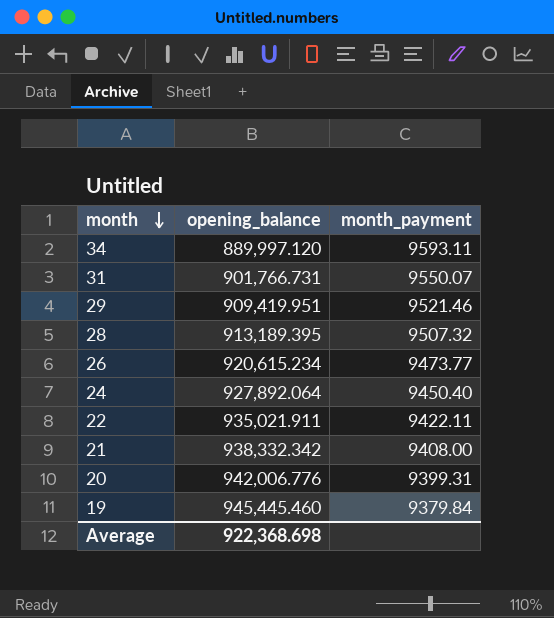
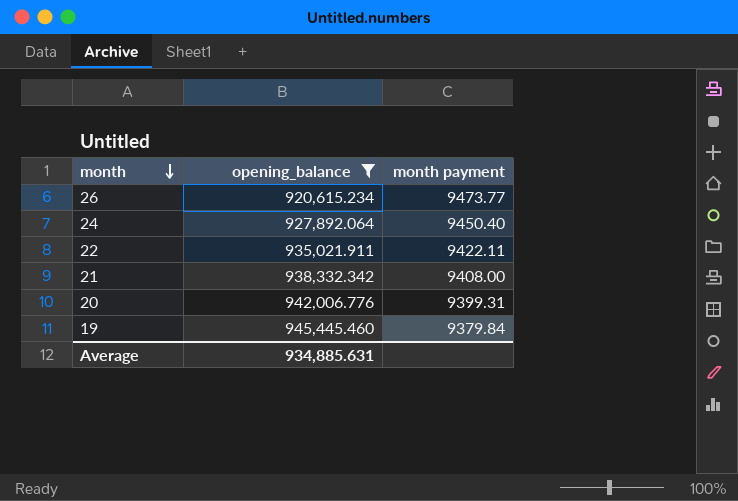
filter: none -> opening_balance >= 920,615.234
column name: month_payment -> month payment
Average | opening_balance: 922,368.698 -> 934,885.631

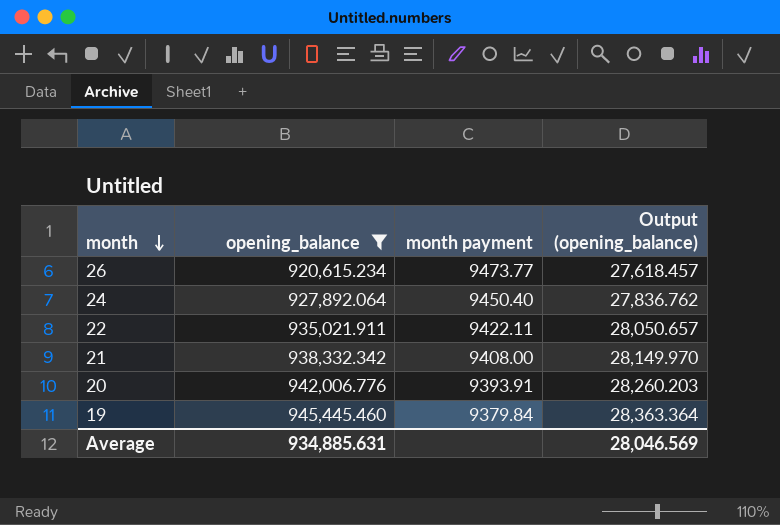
column Output (opening_balance) | formula: none -> [opening_balance] * 0.03
20 | month payment: 9399.31 -> 9393.91

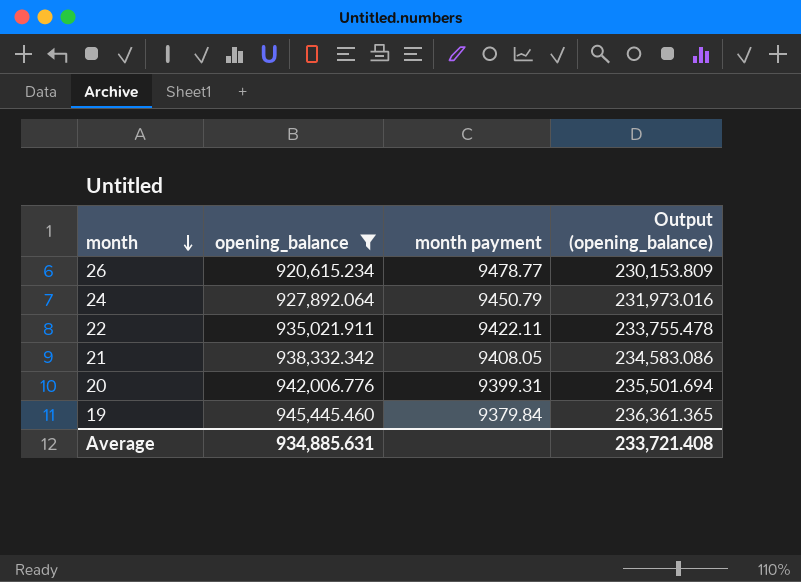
column Output (opening_balance) | formula: [opening_balance] * 0.03 -> [opening_balance] * 0.25
26 | month payment: 9473.77 -> 9478.77
24 | month payment: 9450.40 -> 9450.79
21 | month payment: 9408.00 -> 9408.05
20 | month payment: 9393.91 -> 9399.31
Average | Output (opening_balance): 28,046.569 -> 233,721.408

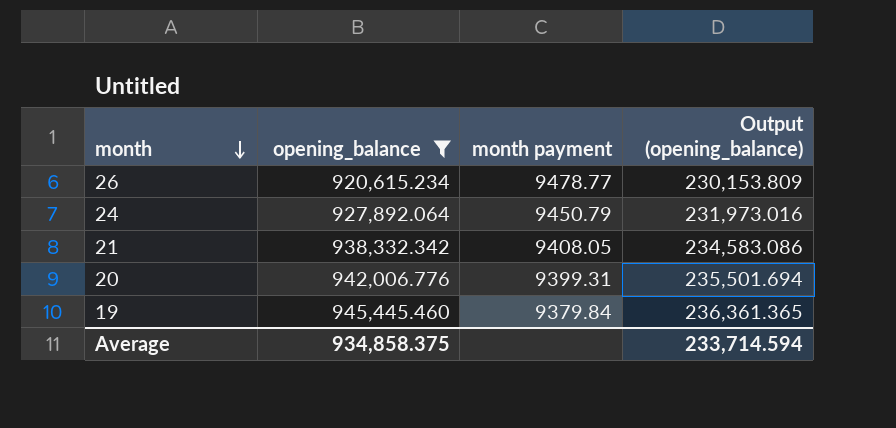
row 22: 935,021.911 | 9422.11 | 233,755.478 -> none
Average | opening_balance: 934,885.631 -> 934,858.375
Average | Output (opening_balance): 233,721.408 -> 233,714.594

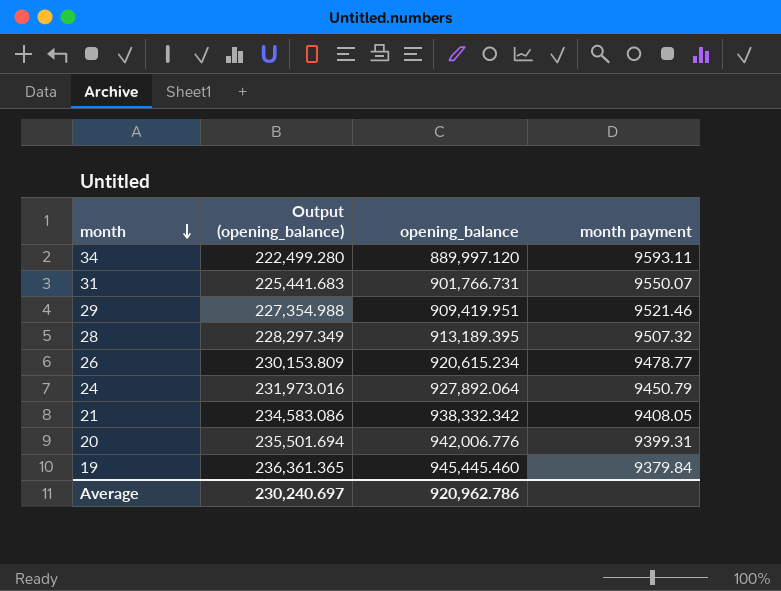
filter: opening_balance >= 920,615.234 -> none
column Output (opening_balance) | position: 4 -> 2
Average | Output (opening_balance): 233,714.594 -> 230,240.697
Average | opening_balance: 934,858.375 -> 920,962.786

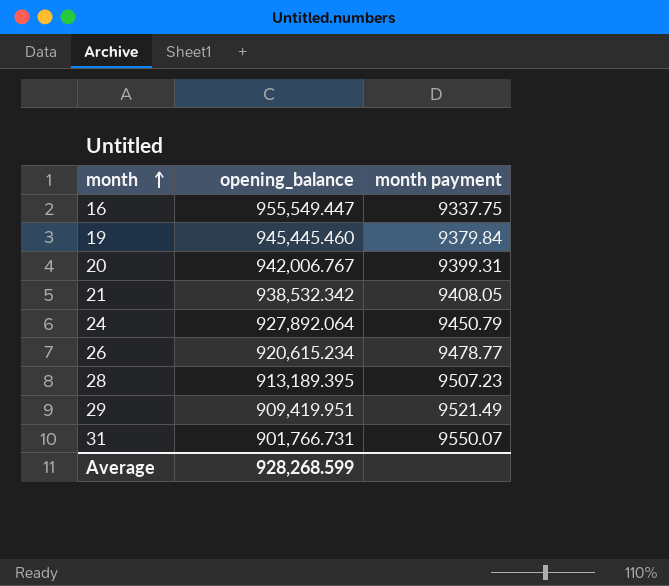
row order: month descending -> month ascending
column Output (opening_balance) | formula: [opening_balance] * 0.25 -> none
row 34: 222,499.280 | 889,997.120 | 9593.11 -> none
row 16: none -> 955,549.447 | 9337.75
20 | opening_balance: 942,006.776 -> 942,006.767
21 | opening_balance: 938,332.342 -> 938,532.342
28 | month payment: 9507.32 -> 9507.23
29 | month payment: 9521.46 -> 9521.49
Average | opening_balance: 920,962.786 -> 928,268.599

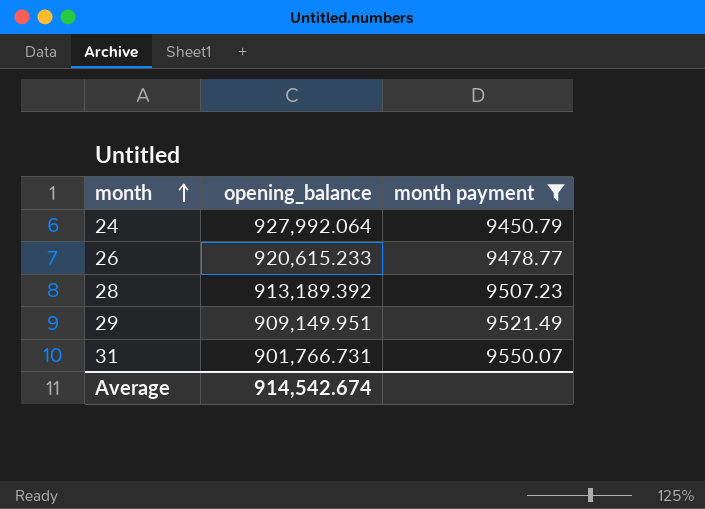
filter: none -> month payment >= 9450.79
24 | opening_balance: 927,892.064 -> 927,992.064
26 | opening_balance: 920,615.234 -> 920,615.233
28 | opening_balance: 913,189.395 -> 913,189.392
29 | opening_balance: 909,419.951 -> 909,149.951
Average | opening_balance: 928,268.599 -> 914,542.674

